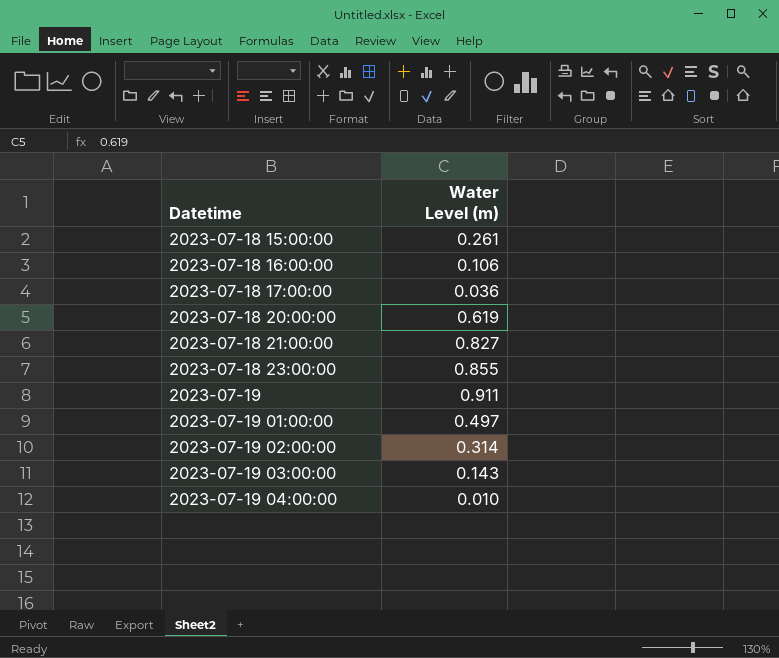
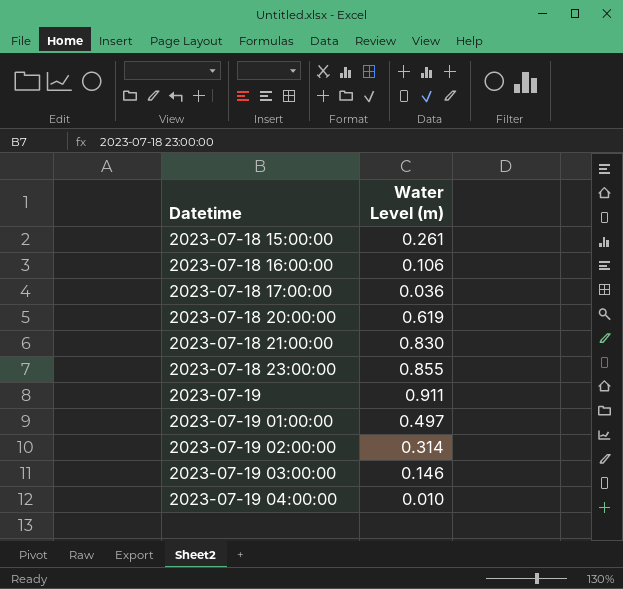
2023-07-18 21:00:00 | Water Level (m): 0.827 -> 0.830
2023-07-19 03:00:00 | Water Level (m): 0.143 -> 0.146

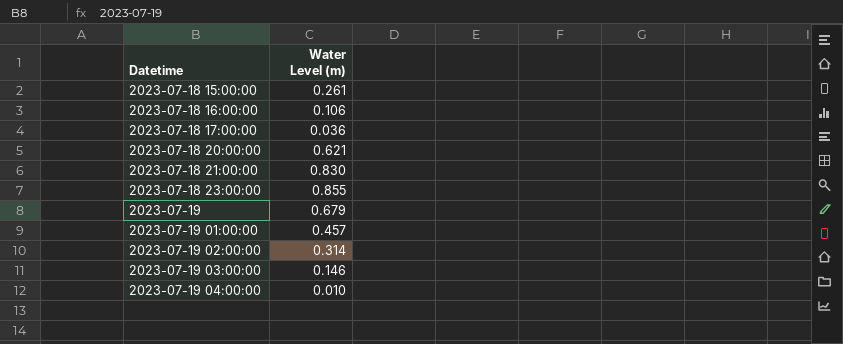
2023-07-18 20:00:00 | Water Level (m): 0.619 -> 0.621
2023-07-19 | Water Level (m): 0.911 -> 0.679
2023-07-19 01:00:00 | Water Level (m): 0.497 -> 0.457

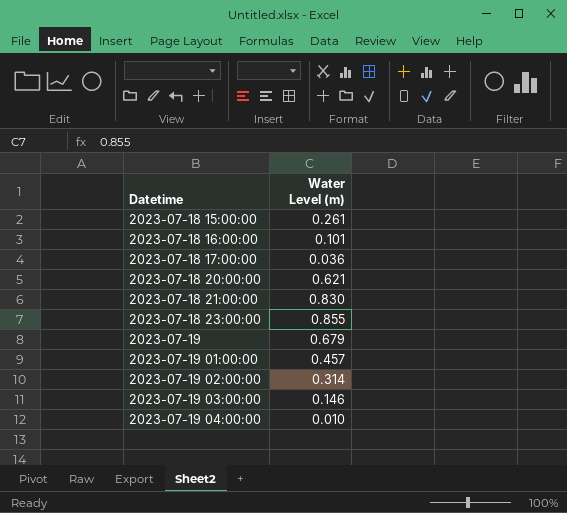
2023-07-18 16:00:00 | Water Level (m): 0.106 -> 0.101

